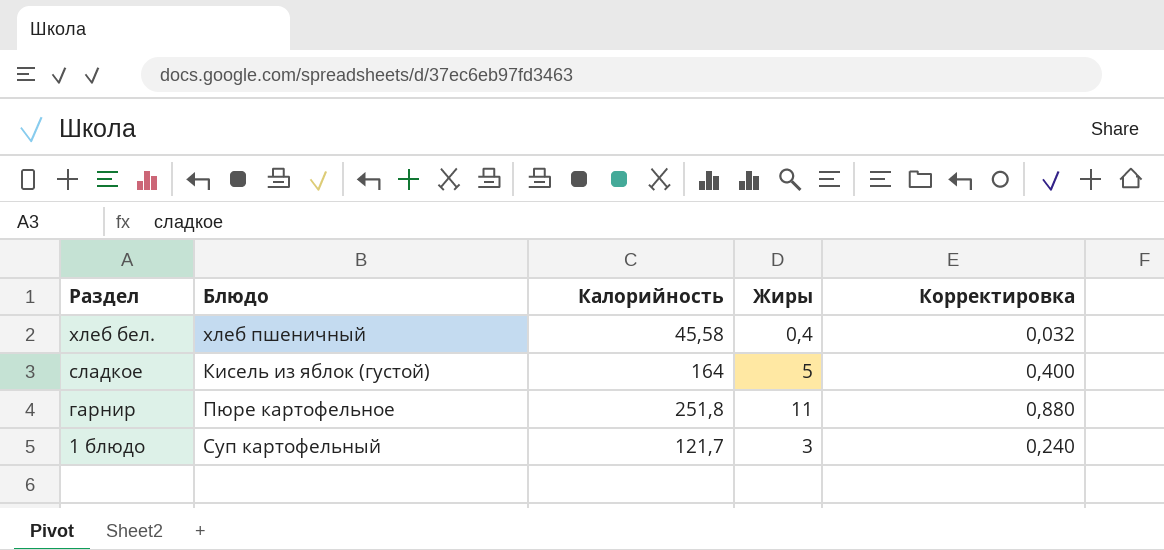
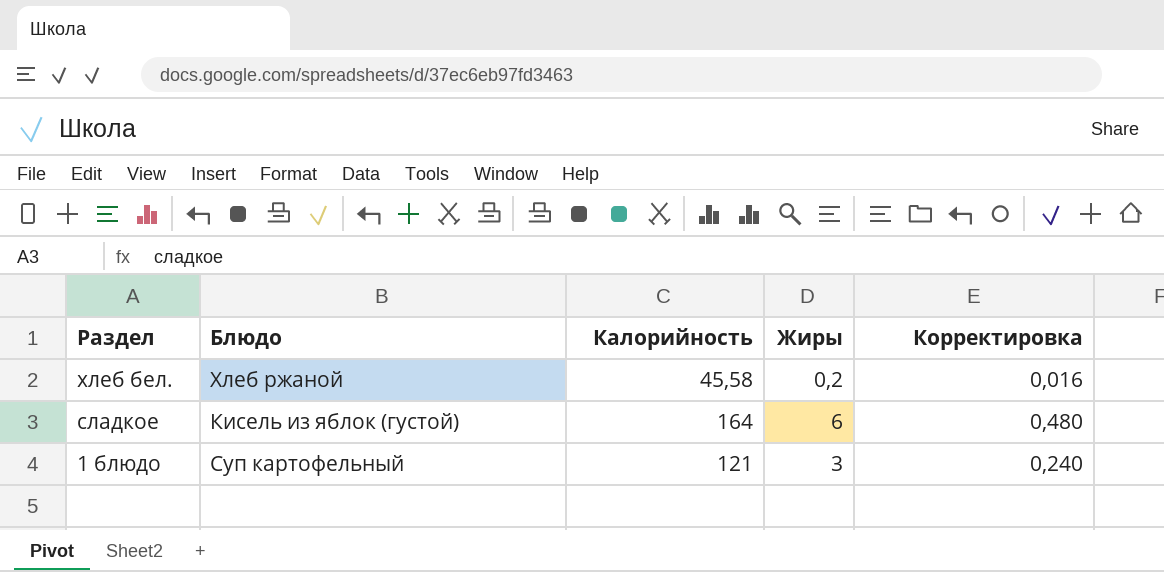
row гарнир: Пюре картофельное | 251,8 | 11 | 0,880 -> none
хлеб бел. | Блюдо: хлеб пшеничный -> Хлеб ржаной
хлеб бел. | Жиры: 0,4 -> 0,2
хлеб бел. | Корректировка: 0,032 -> 0,016
сладкое | Жиры: 5 -> 6
сладкое | Корректировка: 0,400 -> 0,480
1 блюдо | Калорийность: 121,7 -> 121

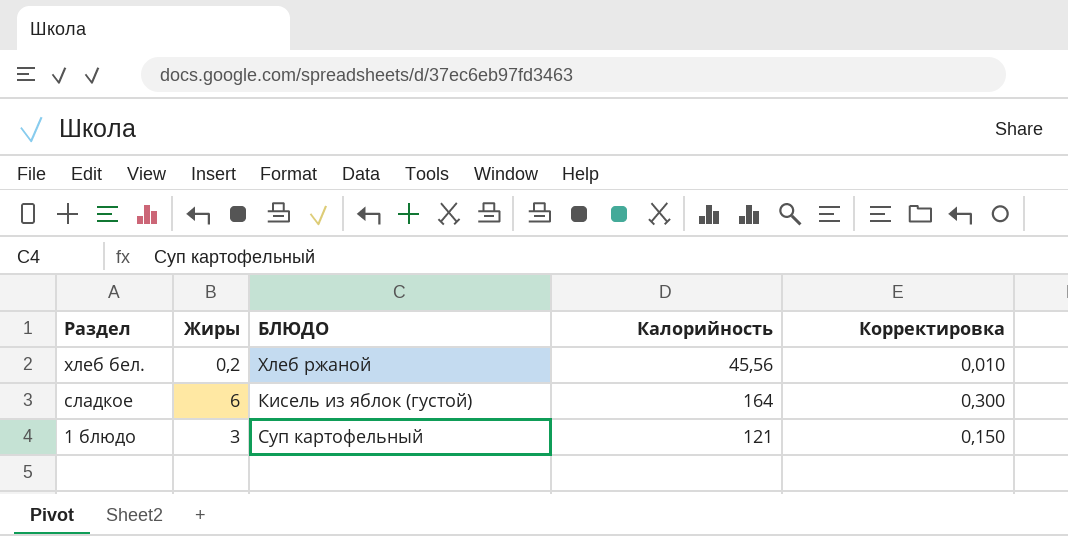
column Жиры | position: 4 -> 2
column name: Блюдо -> БЛЮДО
column Корректировка | formula: [Жиры] * 0,08 -> [Жиры] * 0,05
хлеб бел. | Калорийность: 45,58 -> 45,56

